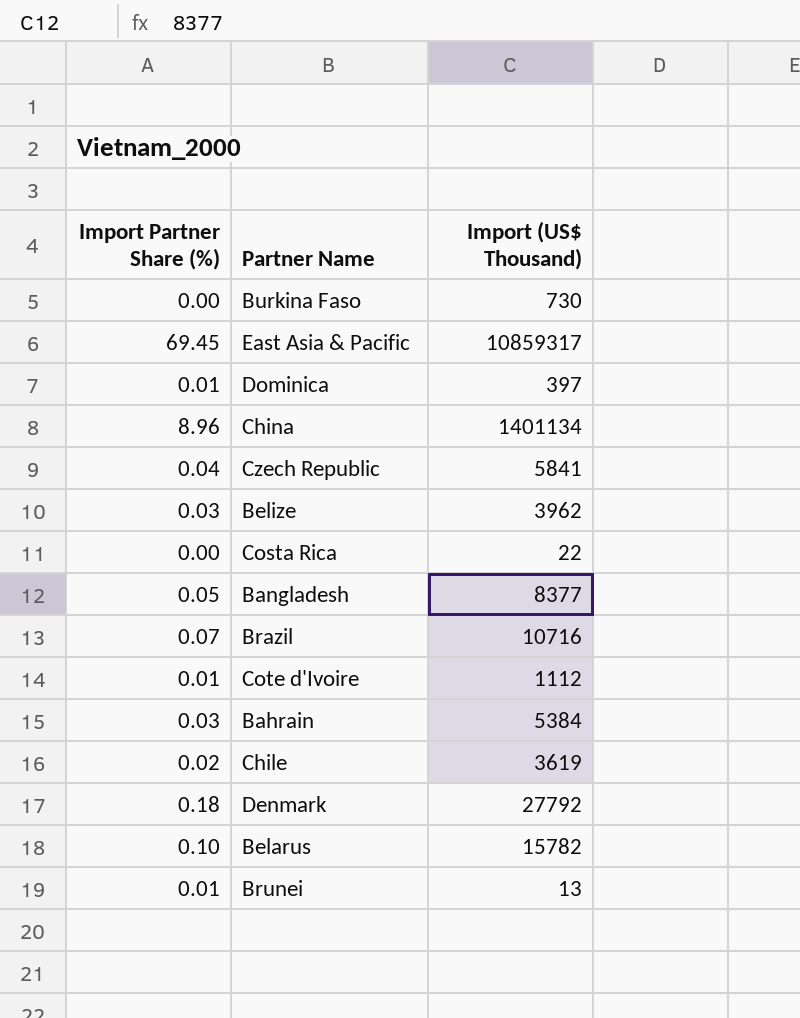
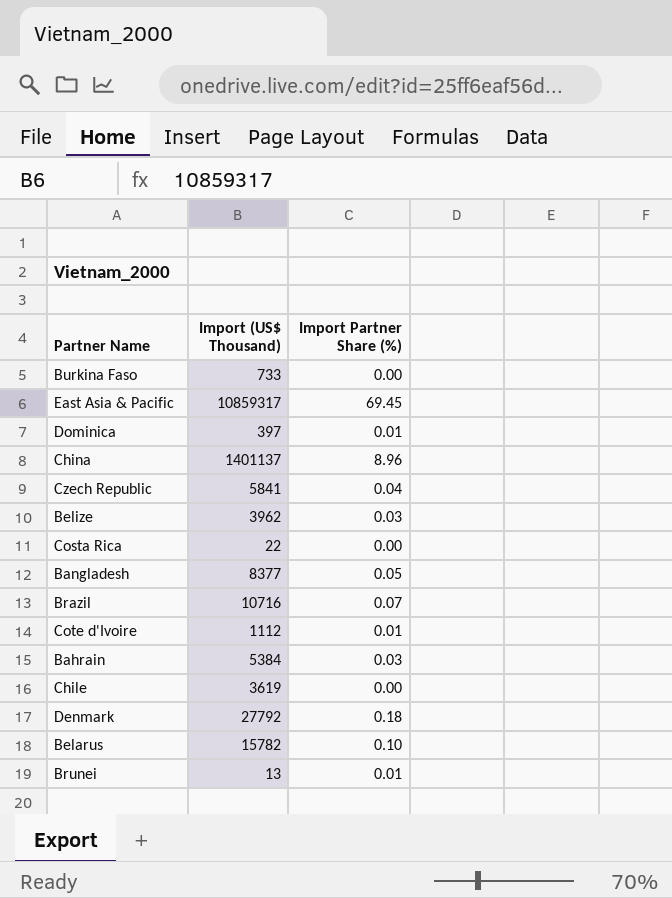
column Import Partner Share (%) | position: 1 -> 3
Burkina Faso | Import (US$ Thousand): 730 -> 733
China | Import (US$ Thousand): 1401134 -> 1401137
Chile | Import Partner Share (%): 0.02 -> 0.00

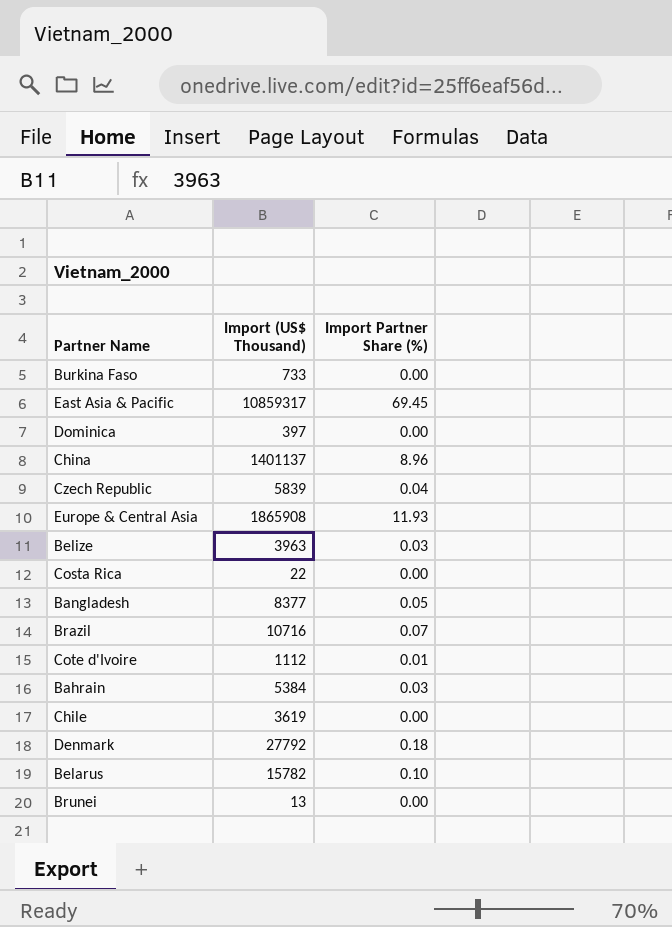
Dominica | Import Partner Share (%): 0.01 -> 0.00
Czech Republic | Import (US$ Thousand): 5841 -> 5839
row Europe & Central Asia: none -> 1865908 | 11.93
Belize | Import (US$ Thousand): 3962 -> 3963
Brunei | Import Partner Share (%): 0.01 -> 0.00

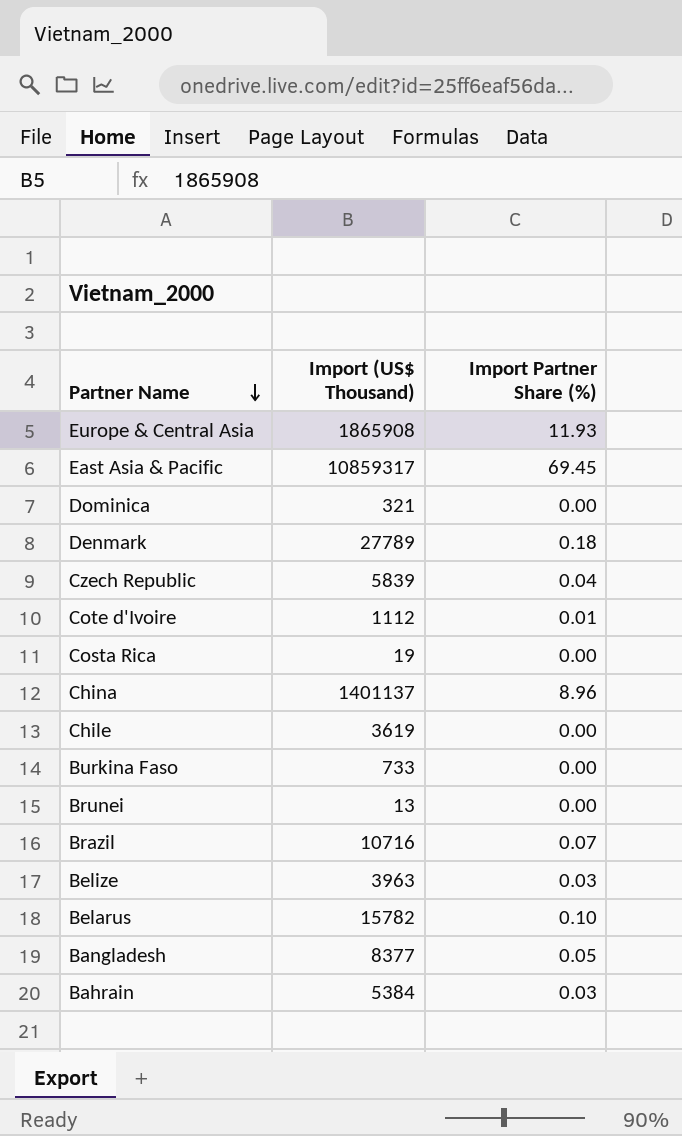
row order: none -> Partner Name descending
Dominica | Import (US$ Thousand): 397 -> 321
Denmark | Import (US$ Thousand): 27792 -> 27789
Costa Rica | Import (US$ Thousand): 22 -> 19

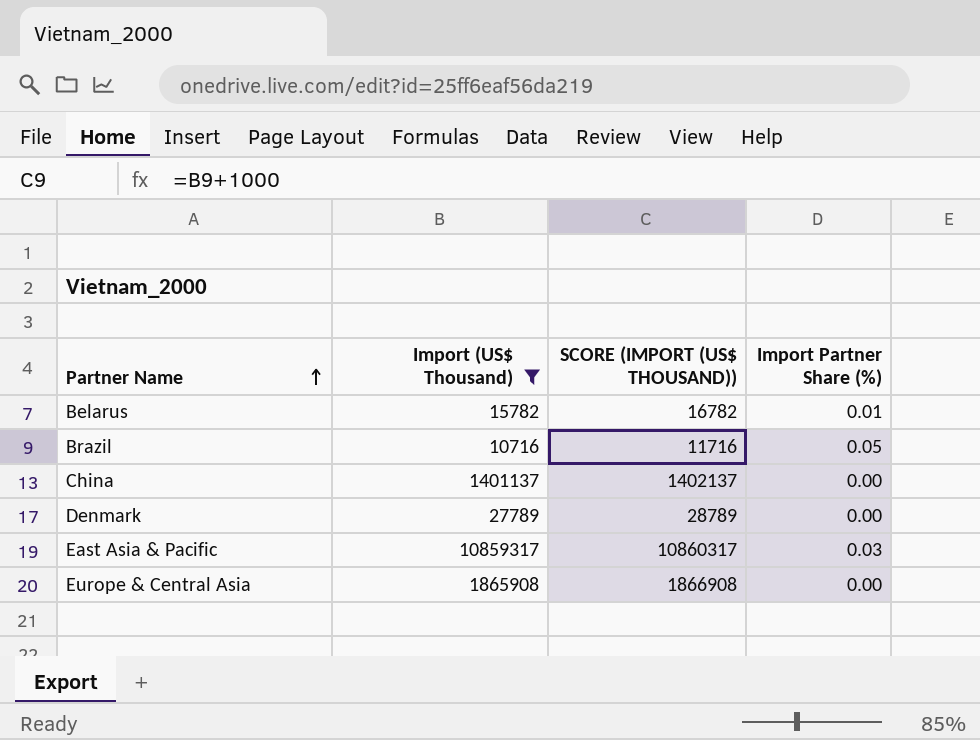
filter: none -> Import (US$ Thousand) >= 10716
row order: Partner Name descending -> Partner Name ascending
column SCORE (IMPORT (US$ THOUSAND)) | formula: none -> [Import (US$ Thousand)] + 1000
Belarus | Import Partner Share (%): 0.10 -> 0.01
Brazil | Import Partner Share (%): 0.07 -> 0.05
China | Import Partner Share (%): 8.96 -> 0.00
Denmark | Import Partner Share (%): 0.18 -> 0.00
East Asia & Pacific | Import Partner Share (%): 69.45 -> 0.03
Europe & Central Asia | Import Partner Share (%): 11.93 -> 0.00

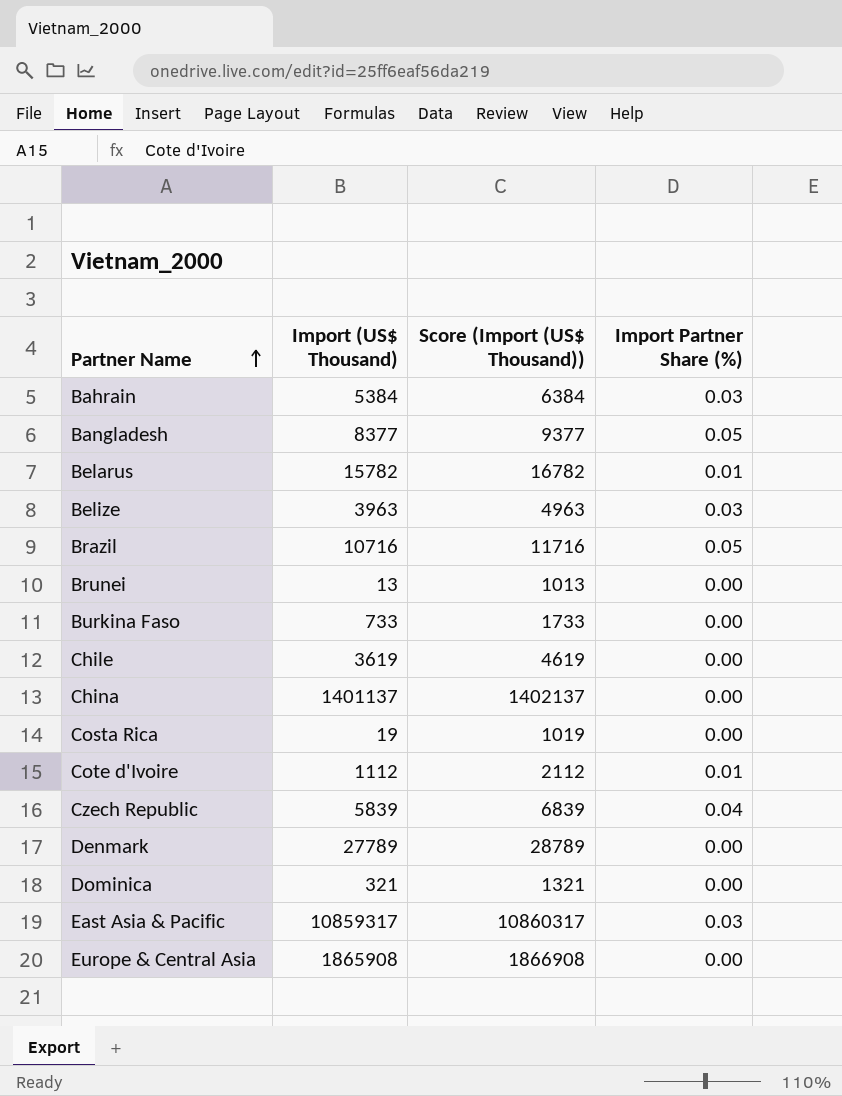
filter: Import (US$ Thousand) >= 10716 -> none
column name: SCORE (IMPORT (US$ THOUSAND)) -> Score (Import (US$ Thousand))

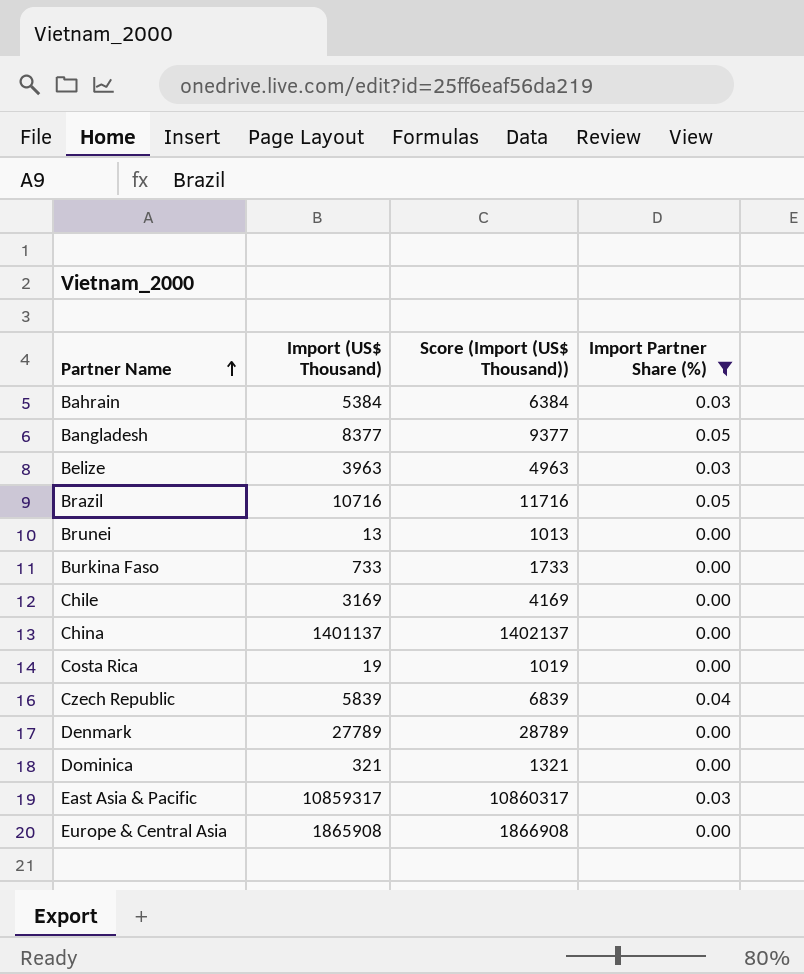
filter: none -> Import Partner Share (%) != 0.01
Chile | Import (US$ Thousand): 3619 -> 3169
Chile | Score (Import (US$ Thousand)): 4619 -> 4169

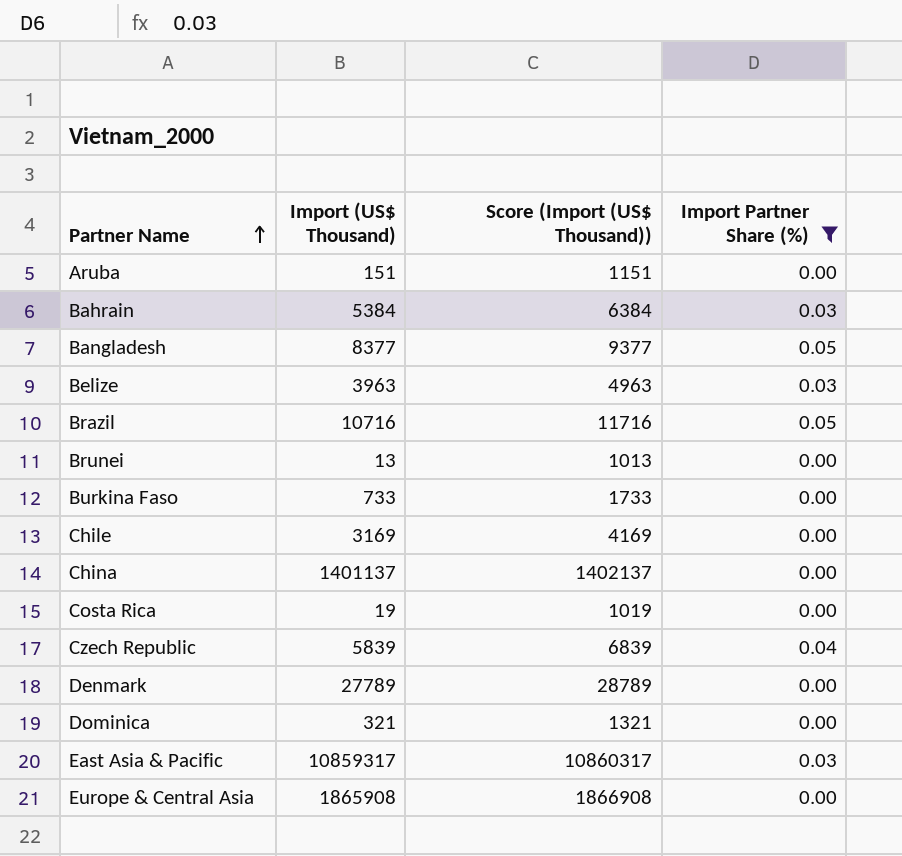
row Aruba: none -> 151 | 1151 | 0.00

